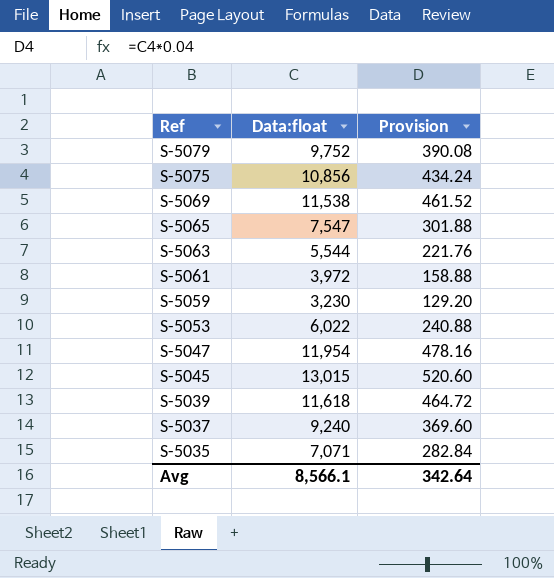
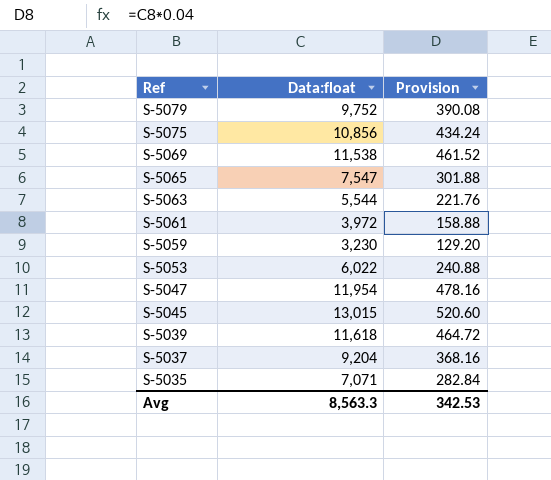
S-5037 | Data:float: 9,240 -> 9,204
S-5037 | Provision: 369.60 -> 368.16
Avg | Data:float: 8,566.1 -> 8,563.3
Avg | Provision: 342.64 -> 342.53

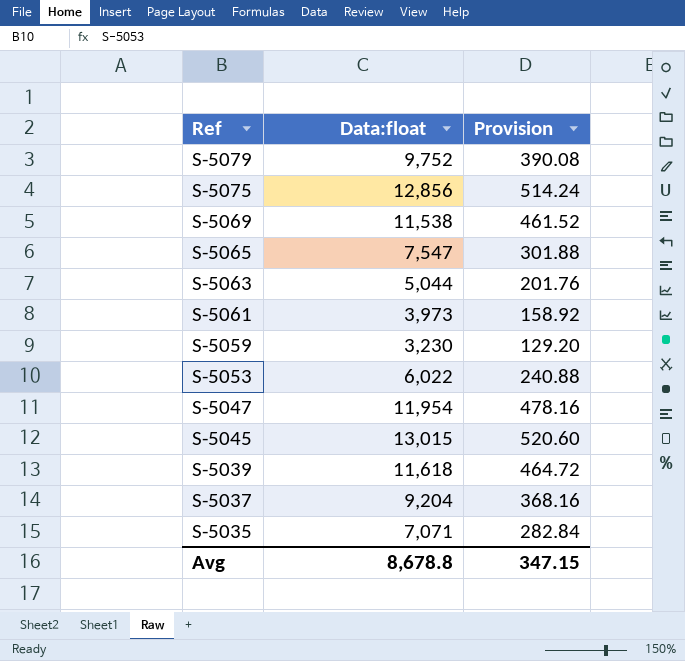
S-5075 | Data:float: 10,856 -> 12,856
S-5075 | Provision: 434.24 -> 514.24
S-5063 | Data:float: 5,544 -> 5,044
S-5063 | Provision: 221.76 -> 201.76
S-5061 | Data:float: 3,972 -> 3,973
S-5061 | Provision: 158.88 -> 158.92
Avg | Data:float: 8,563.3 -> 8,678.8
Avg | Provision: 342.53 -> 347.15

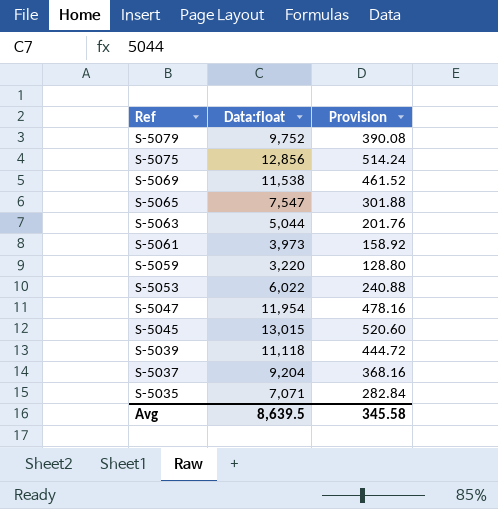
S-5059 | Data:float: 3,230 -> 3,220
S-5059 | Provision: 129.20 -> 128.80
S-5039 | Data:float: 11,618 -> 11,118
S-5039 | Provision: 464.72 -> 444.72
Avg | Data:float: 8,678.8 -> 8,639.5
Avg | Provision: 347.15 -> 345.58

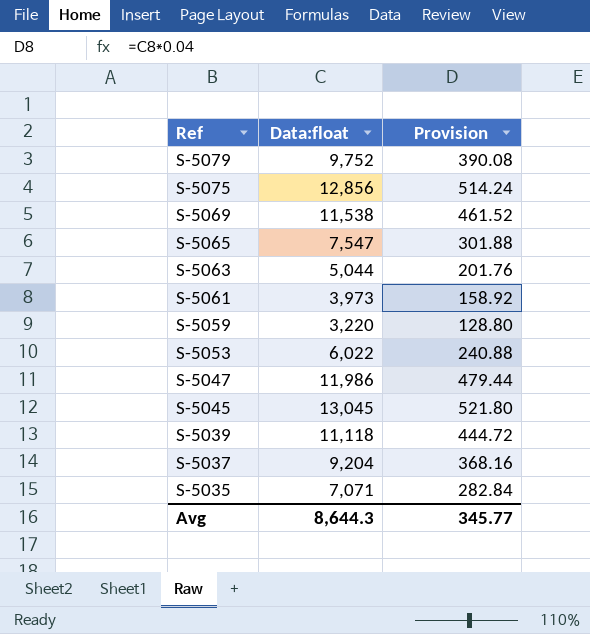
S-5047 | Data:float: 11,954 -> 11,986
S-5047 | Provision: 478.16 -> 479.44
S-5045 | Data:float: 13,015 -> 13,045
S-5045 | Provision: 520.60 -> 521.80
Avg | Data:float: 8,639.5 -> 8,644.3
Avg | Provision: 345.58 -> 345.77

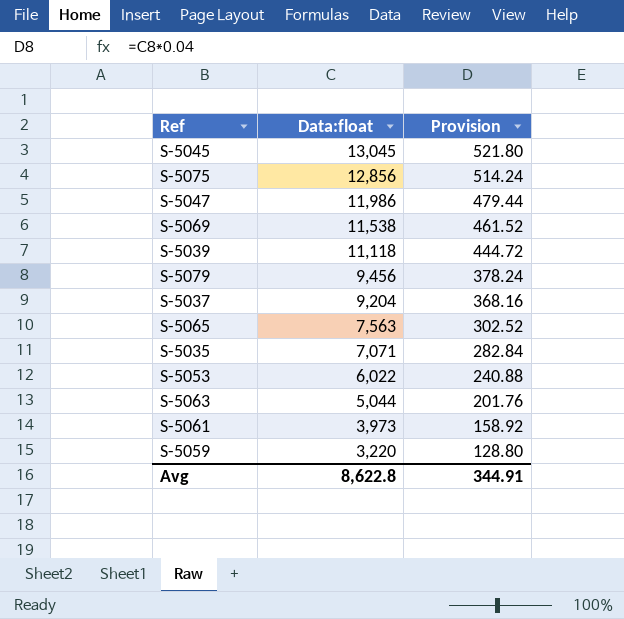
row order: Ref descending -> Data:float descending
S-5079 | Data:float: 9,752 -> 9,456
S-5079 | Provision: 390.08 -> 378.24
S-5065 | Data:float: 7,547 -> 7,563
S-5065 | Provision: 301.88 -> 302.52
Avg | Data:float: 8,644.3 -> 8,622.8
Avg | Provision: 345.77 -> 344.91

